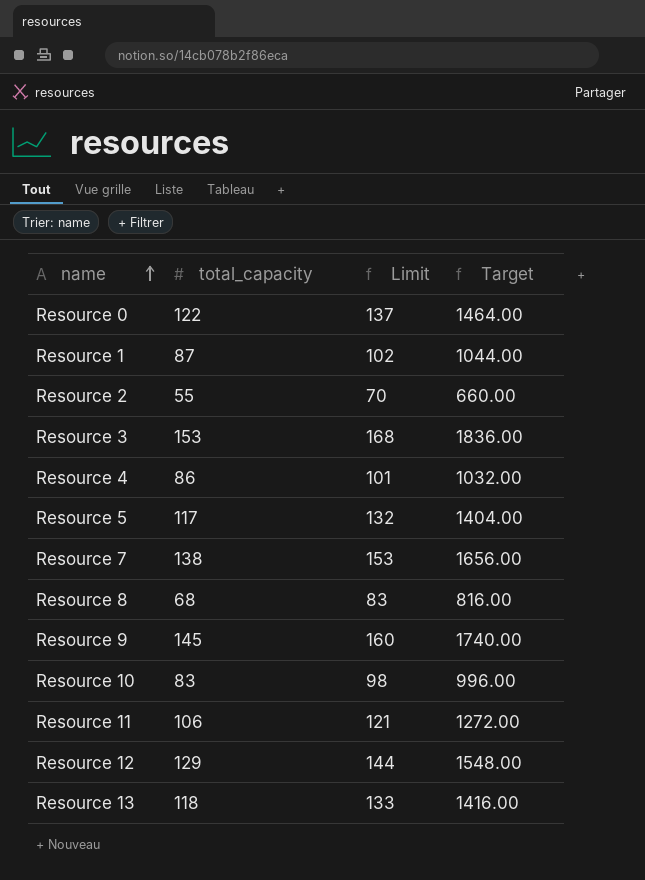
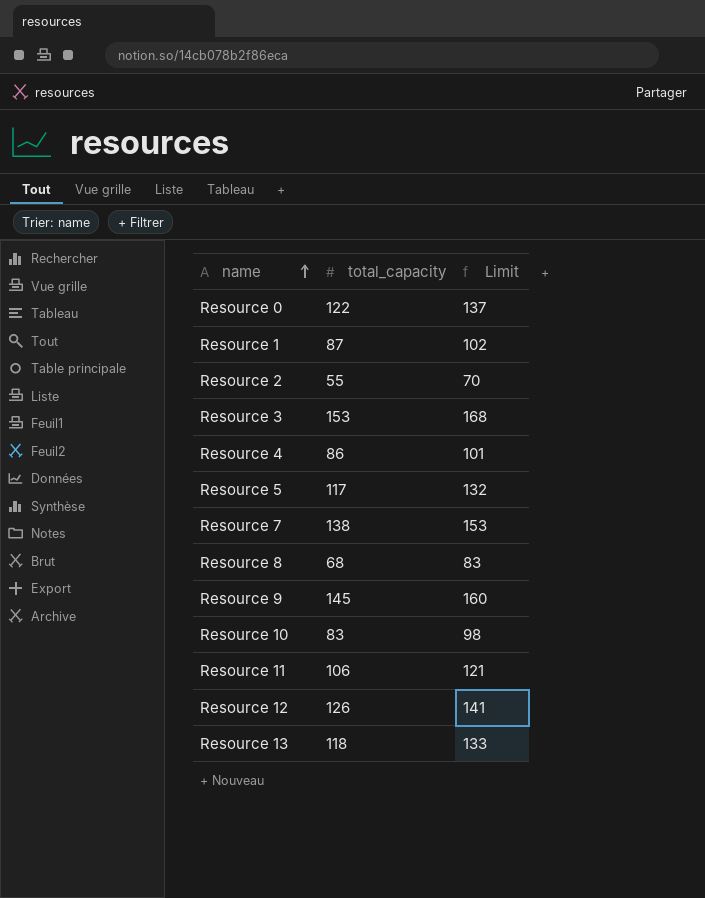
column Target | formula: [total_capacity] * 12 -> none
Resource 12 | total_capacity: 129 -> 126
Resource 12 | Limit: 144 -> 141

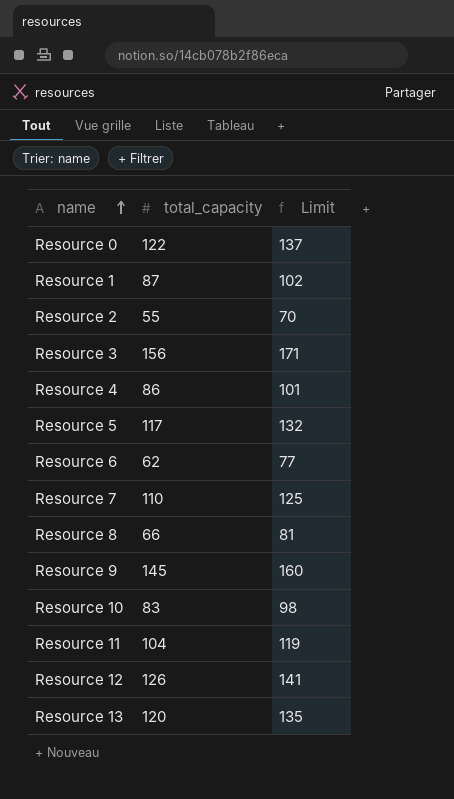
Resource 3 | total_capacity: 153 -> 156
Resource 3 | Limit: 168 -> 171
row Resource 6: none -> 62 | 77
Resource 7 | total_capacity: 138 -> 110
Resource 7 | Limit: 153 -> 125
Resource 8 | total_capacity: 68 -> 66
Resource 8 | Limit: 83 -> 81
Resource 11 | total_capacity: 106 -> 104
Resource 11 | Limit: 121 -> 119
Resource 13 | total_capacity: 118 -> 120
Resource 13 | Limit: 133 -> 135

